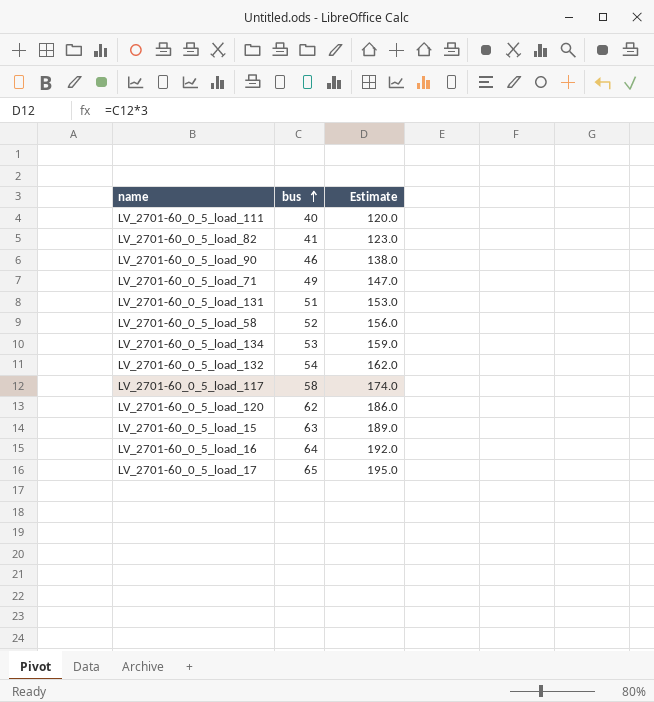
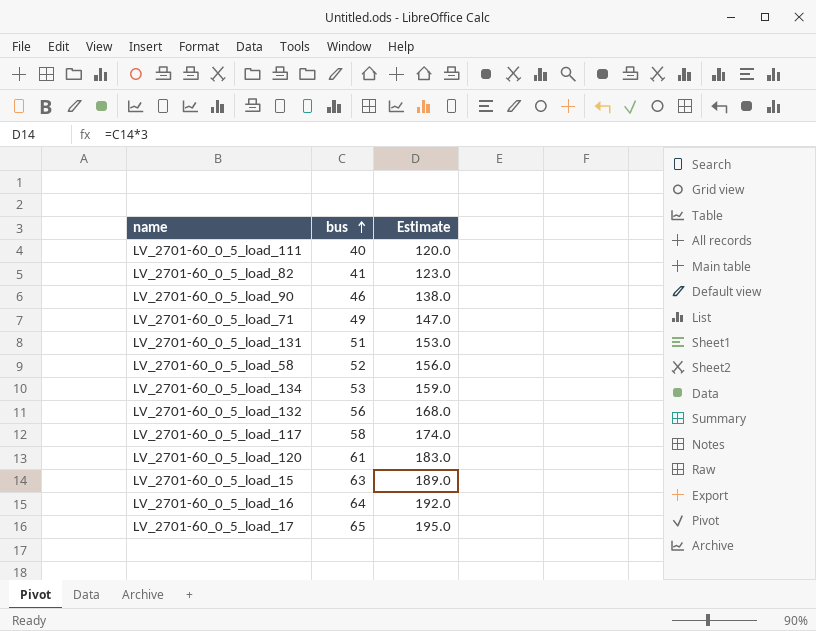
LV_2701-60_0_5_load_132 | bus: 54 -> 56
LV_2701-60_0_5_load_132 | Estimate: 162.0 -> 168.0
LV_2701-60_0_5_load_120 | bus: 62 -> 61
LV_2701-60_0_5_load_120 | Estimate: 186.0 -> 183.0

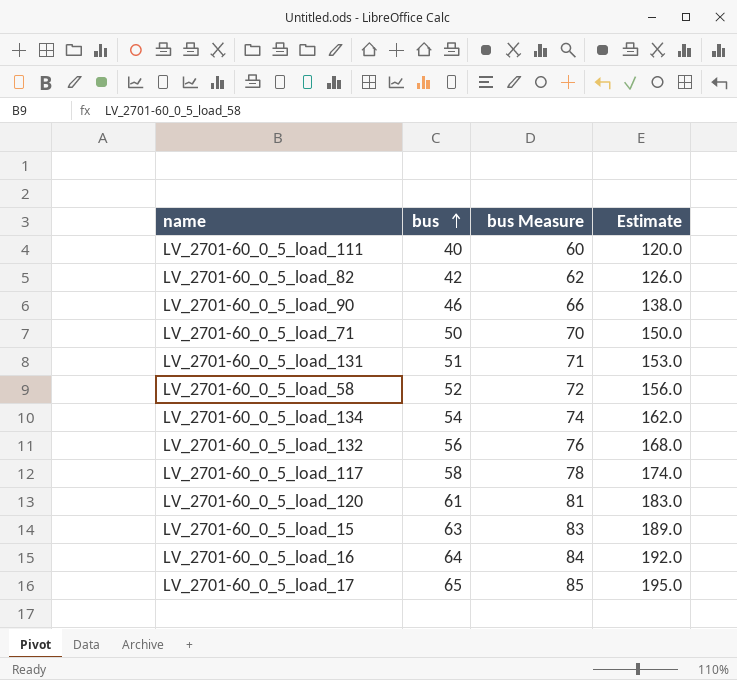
column bus Measure | formula: none -> [bus] + 20
LV_2701-60_0_5_load_82 | bus: 41 -> 42
LV_2701-60_0_5_load_82 | Estimate: 123.0 -> 126.0
LV_2701-60_0_5_load_71 | bus: 49 -> 50
LV_2701-60_0_5_load_71 | Estimate: 147.0 -> 150.0
LV_2701-60_0_5_load_134 | bus: 53 -> 54
LV_2701-60_0_5_load_134 | Estimate: 159.0 -> 162.0

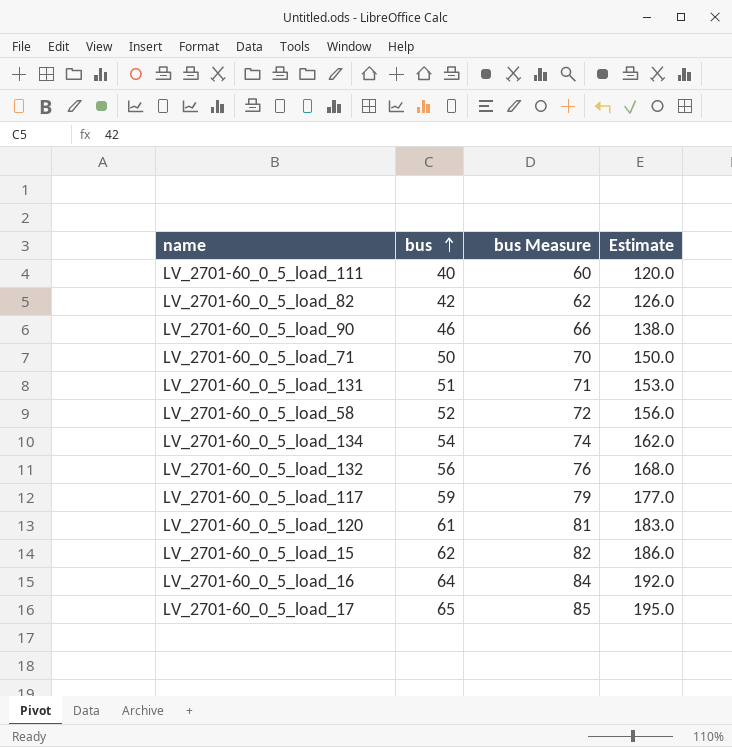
LV_2701-60_0_5_load_117 | bus: 58 -> 59
LV_2701-60_0_5_load_117 | bus Measure: 78 -> 79
LV_2701-60_0_5_load_117 | Estimate: 174.0 -> 177.0
LV_2701-60_0_5_load_15 | bus: 63 -> 62
LV_2701-60_0_5_load_15 | bus Measure: 83 -> 82
LV_2701-60_0_5_load_15 | Estimate: 189.0 -> 186.0

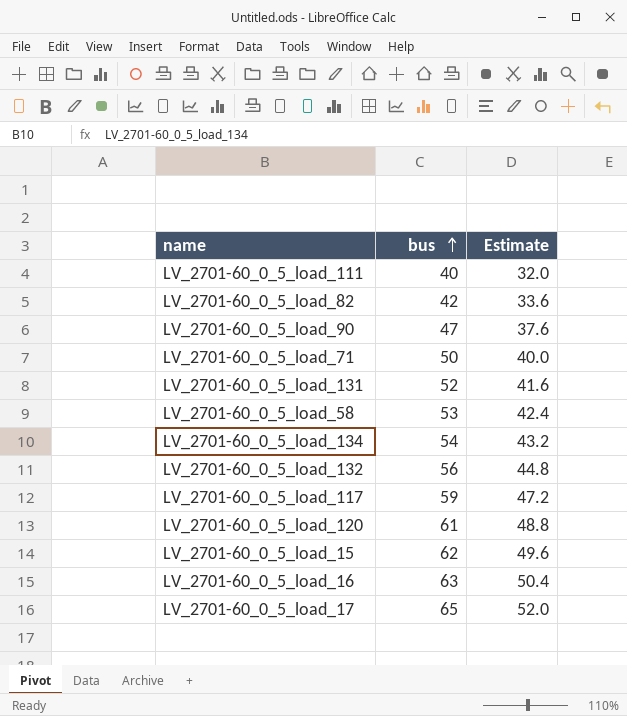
column bus Measure | formula: [bus] + 20 -> none
column Estimate | formula: [bus] * 3 -> [bus] * 0.8
LV_2701-60_0_5_load_90 | bus: 46 -> 47
LV_2701-60_0_5_load_131 | bus: 51 -> 52
LV_2701-60_0_5_load_58 | bus: 52 -> 53
LV_2701-60_0_5_load_16 | bus: 64 -> 63

